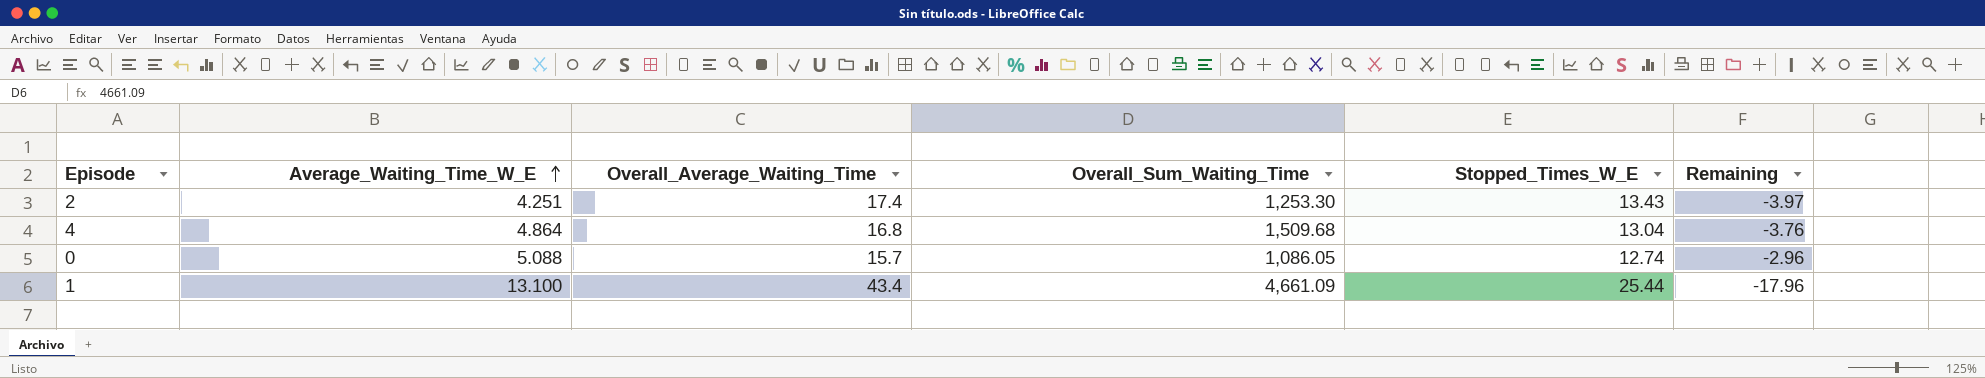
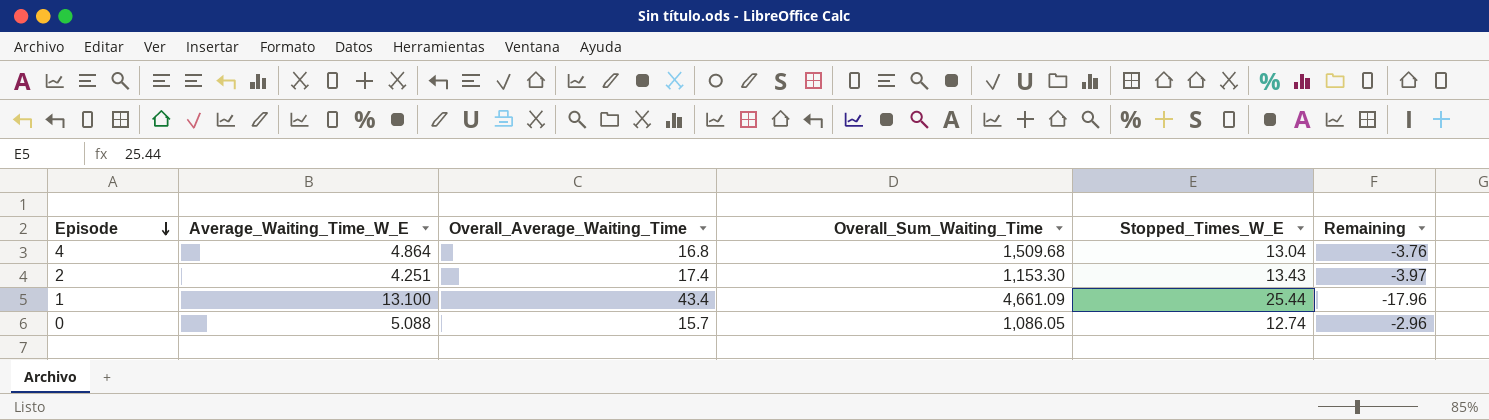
row order: Average_Waiting_Time_W_E ascending -> Episode descending
2 | Overall_Sum_Waiting_Time: 1,253.30 -> 1,153.30

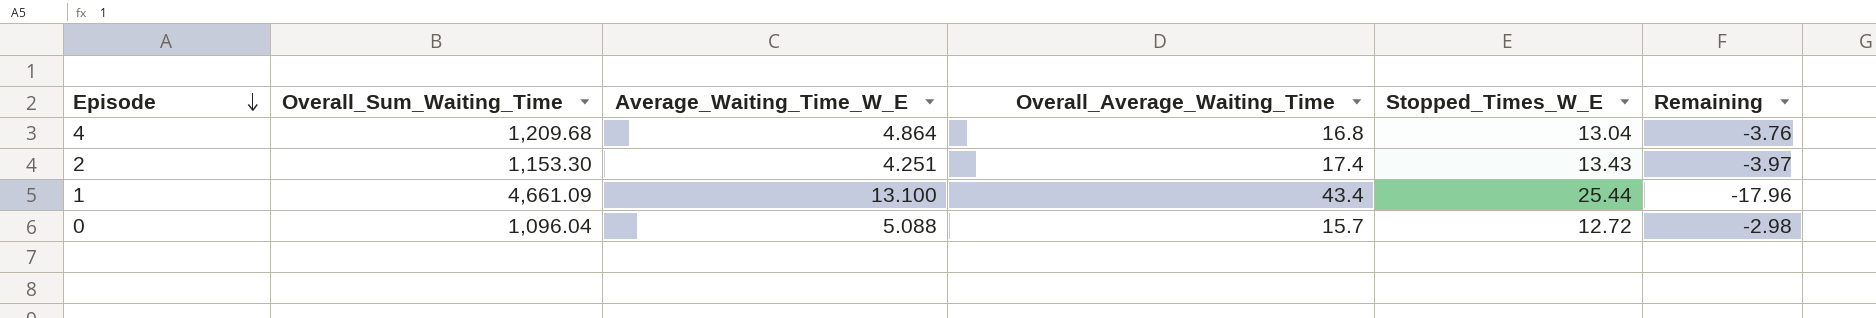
column Overall_Sum_Waiting_Time | position: 4 -> 2
4 | Overall_Sum_Waiting_Time: 1,509.68 -> 1,209.68
0 | Overall_Sum_Waiting_Time: 1,086.05 -> 1,096.04
0 | Stopped_Times_W_E: 12.74 -> 12.72
0 | Remaining: -2.96 -> -2.98

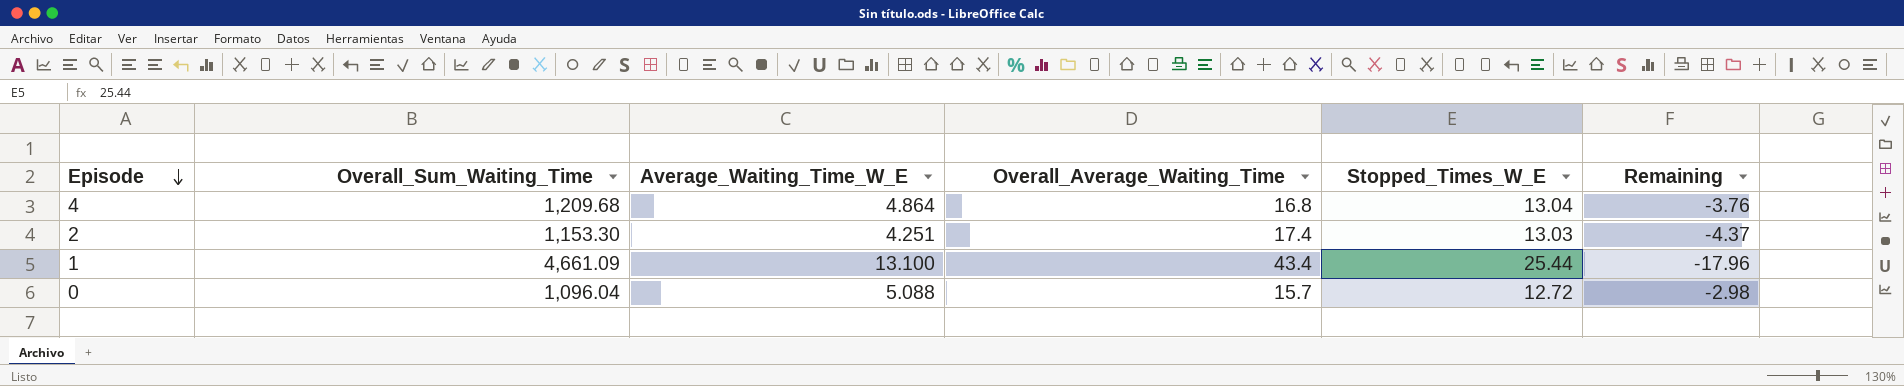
2 | Stopped_Times_W_E: 13.43 -> 13.03
2 | Remaining: -3.97 -> -4.37

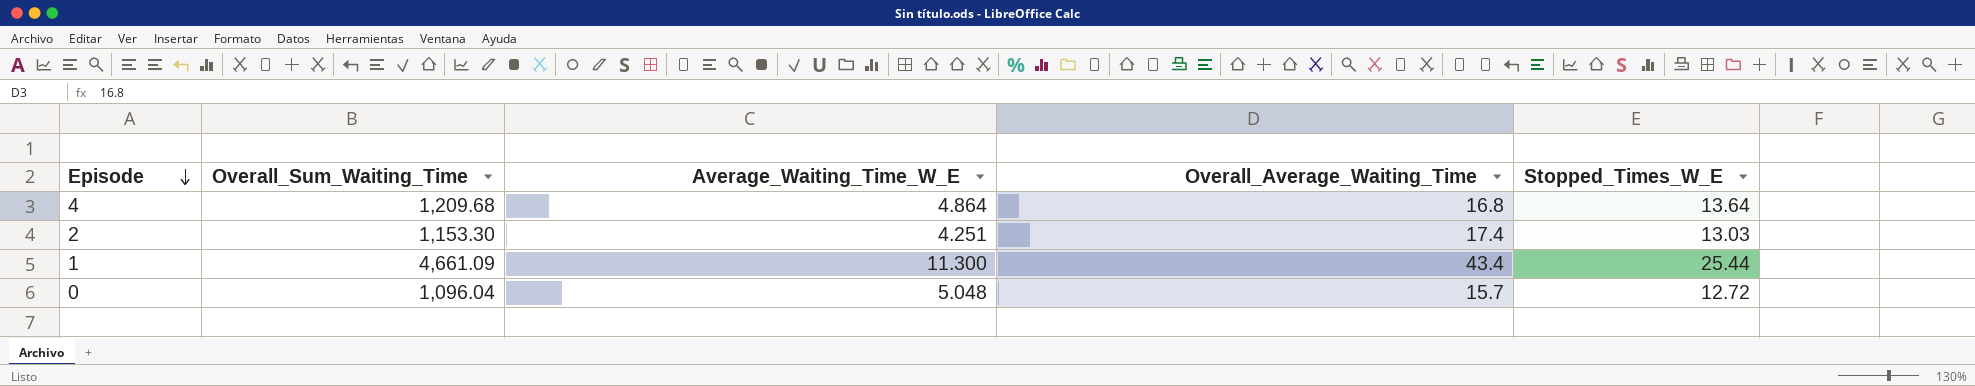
column Remaining | formula: [Stopped_Times_W_E] - [Overall_Average_Waiting_Time] -> none
4 | Stopped_Times_W_E: 13.04 -> 13.64
1 | Average_Waiting_Time_W_E: 13.100 -> 11.300
0 | Average_Waiting_Time_W_E: 5.088 -> 5.048

